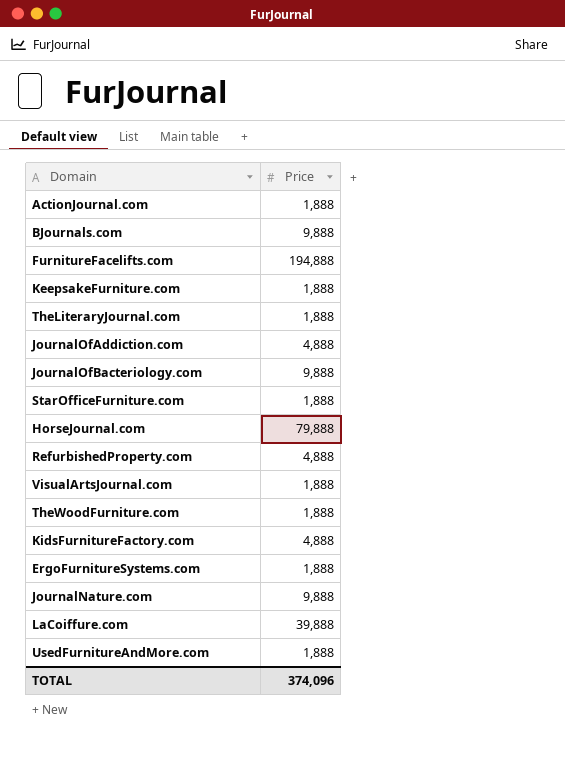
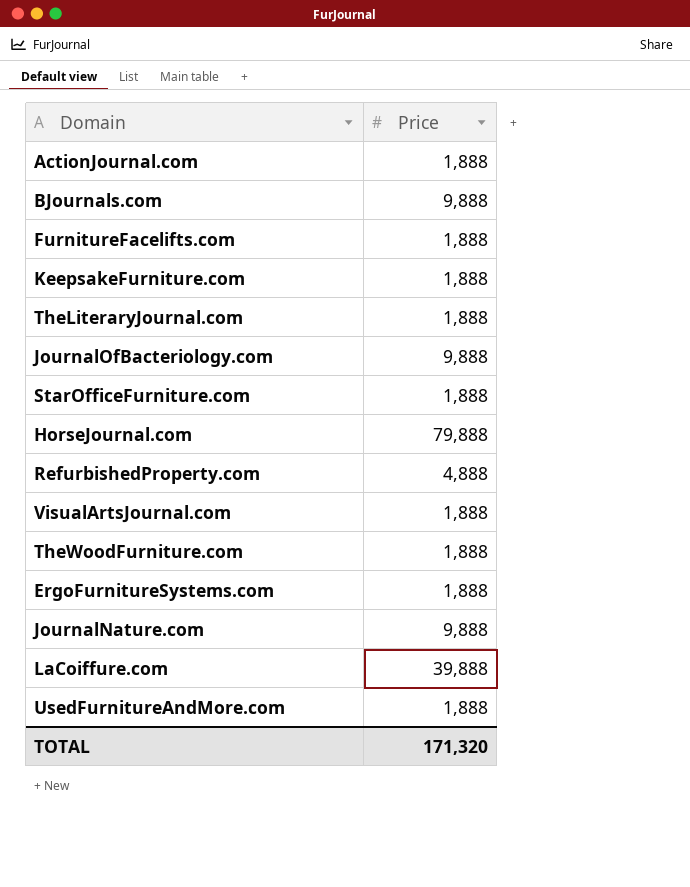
row JournalOfAddiction.com: 4,888 -> none
row KidsFurnitureFactory.com: 4,888 -> none
FurnitureFacelifts.com | Price: 194,888 -> 1,888
TOTAL | Price: 374,096 -> 171,320

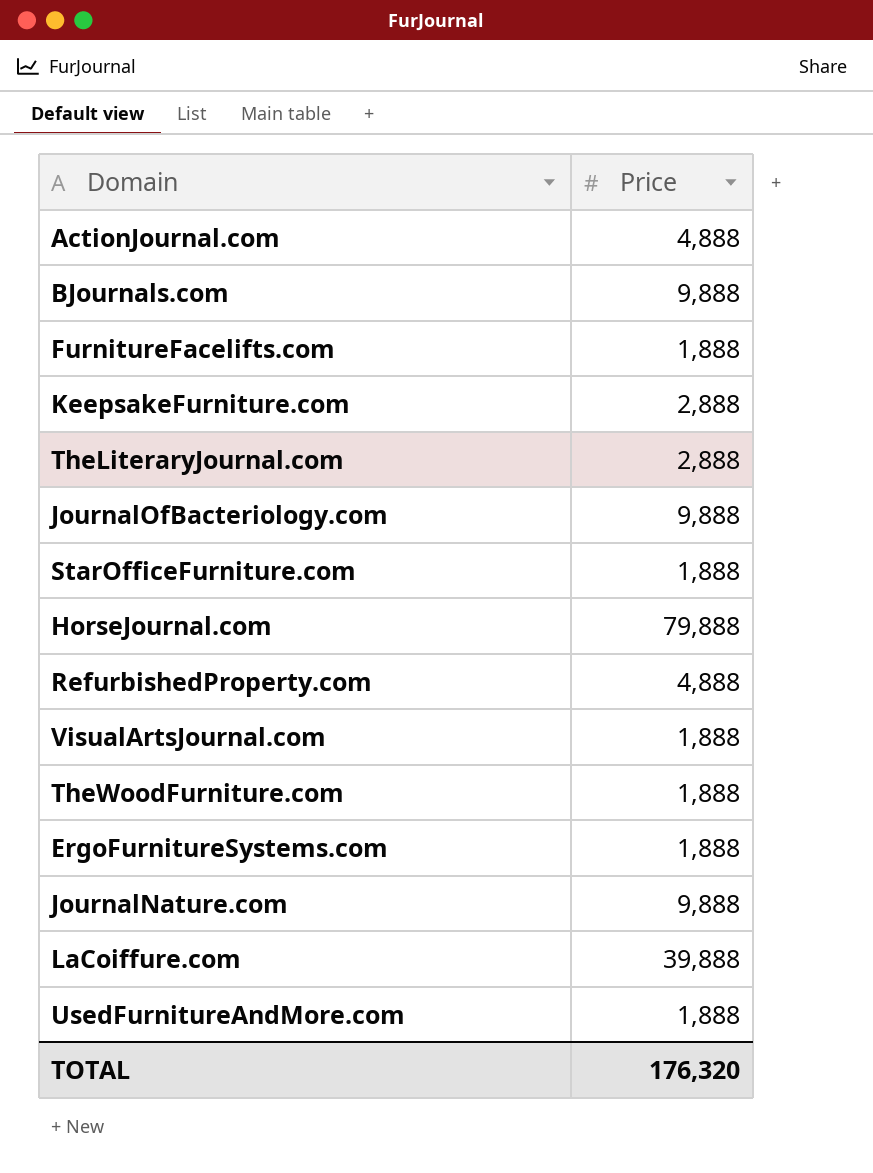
ActionJournal.com | Price: 1,888 -> 4,888
KeepsakeFurniture.com | Price: 1,888 -> 2,888
TheLiteraryJournal.com | Price: 1,888 -> 2,888
TOTAL | Price: 171,320 -> 176,320

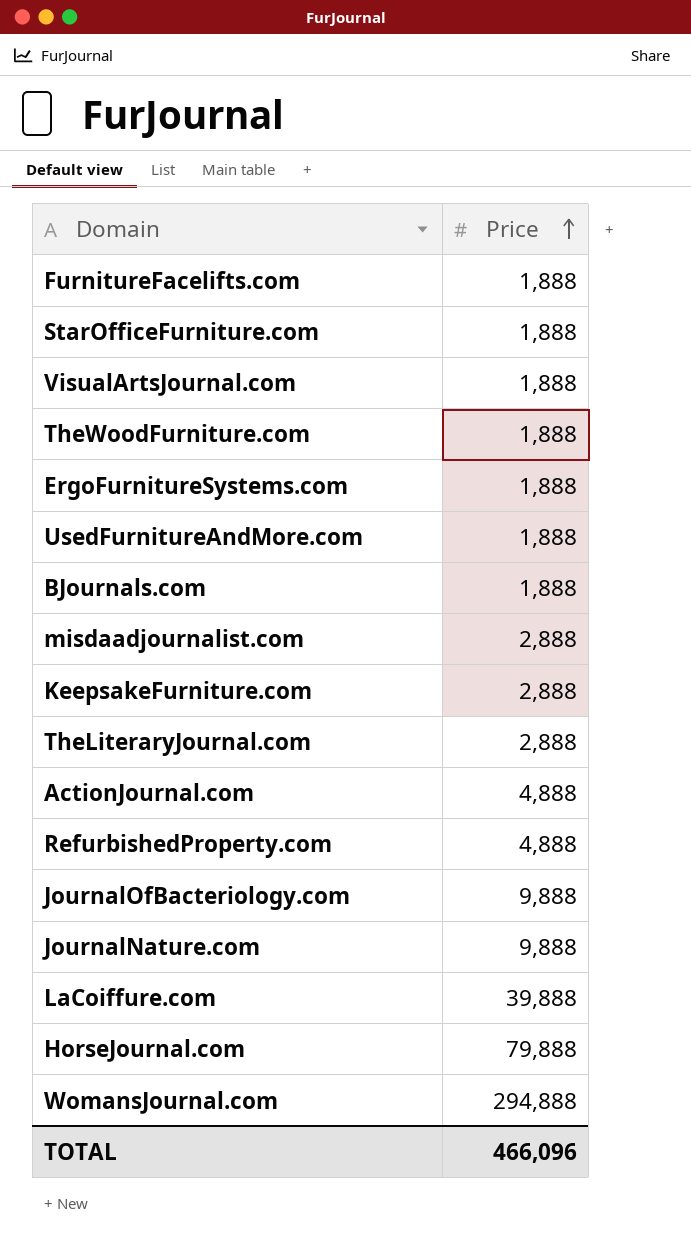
row order: none -> Price ascending
BJournals.com | Price: 9,888 -> 1,888
row misdaadjournalist.com: none -> 2,888
row WomansJournal.com: none -> 294,888
TOTAL | Price: 176,320 -> 466,096

